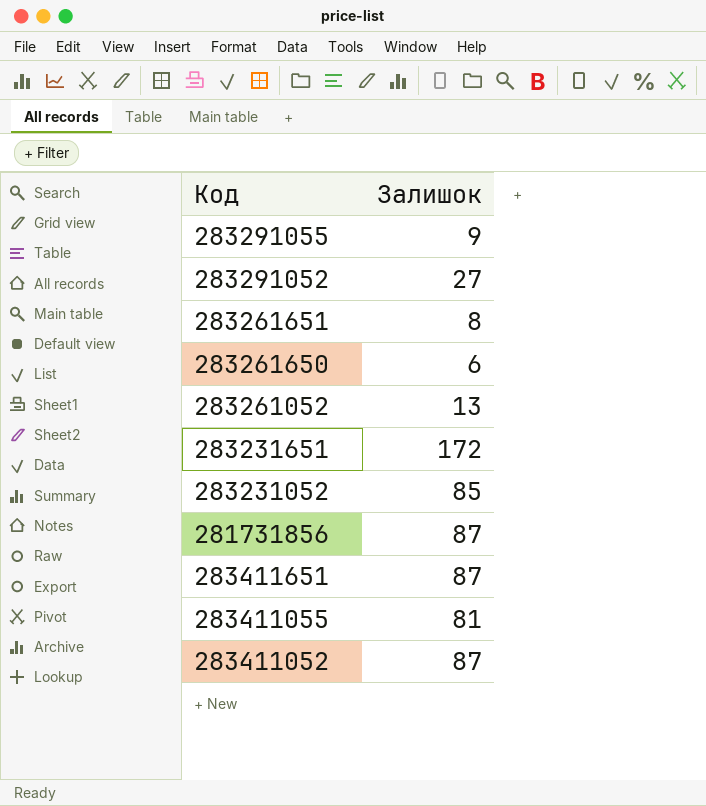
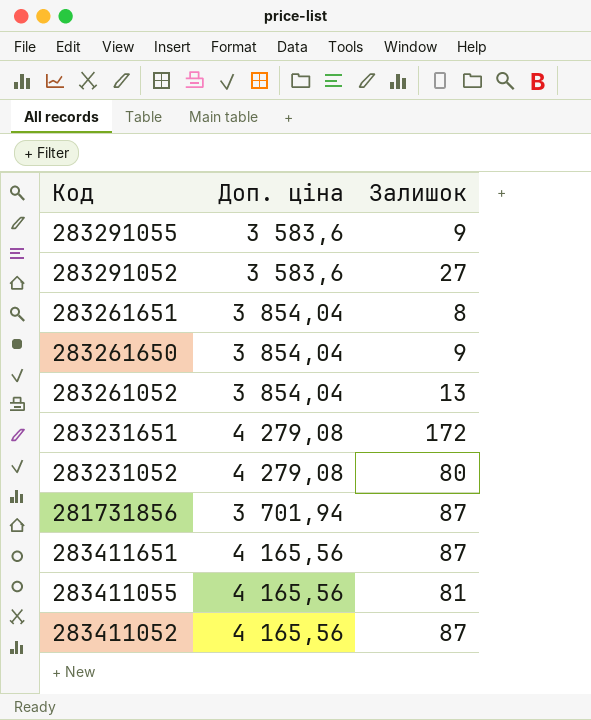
column Доп. ціна | position: none -> 2
283261650 | Залишок: 6 -> 9
283231052 | Залишок: 85 -> 80

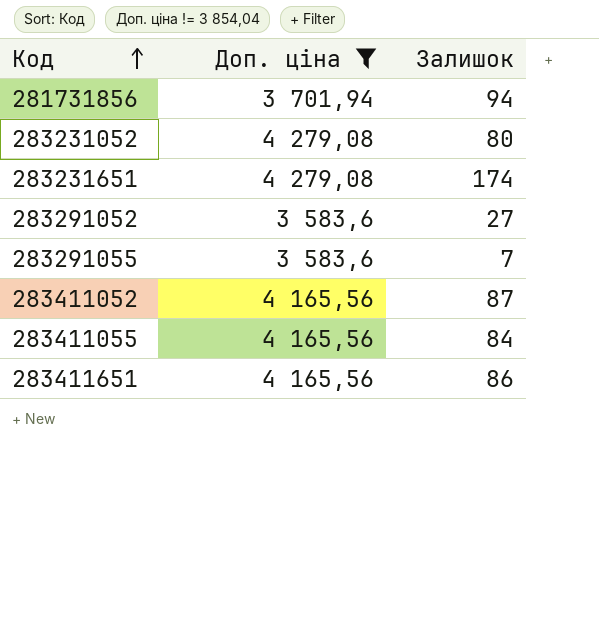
filter: none -> Доп. ціна != 3 854,04
row order: none -> Код ascending
281731856 | Залишок: 87 -> 94
283231651 | Залишок: 172 -> 174
283291055 | Залишок: 9 -> 7
283411055 | Залишок: 81 -> 84
283411651 | Залишок: 87 -> 86

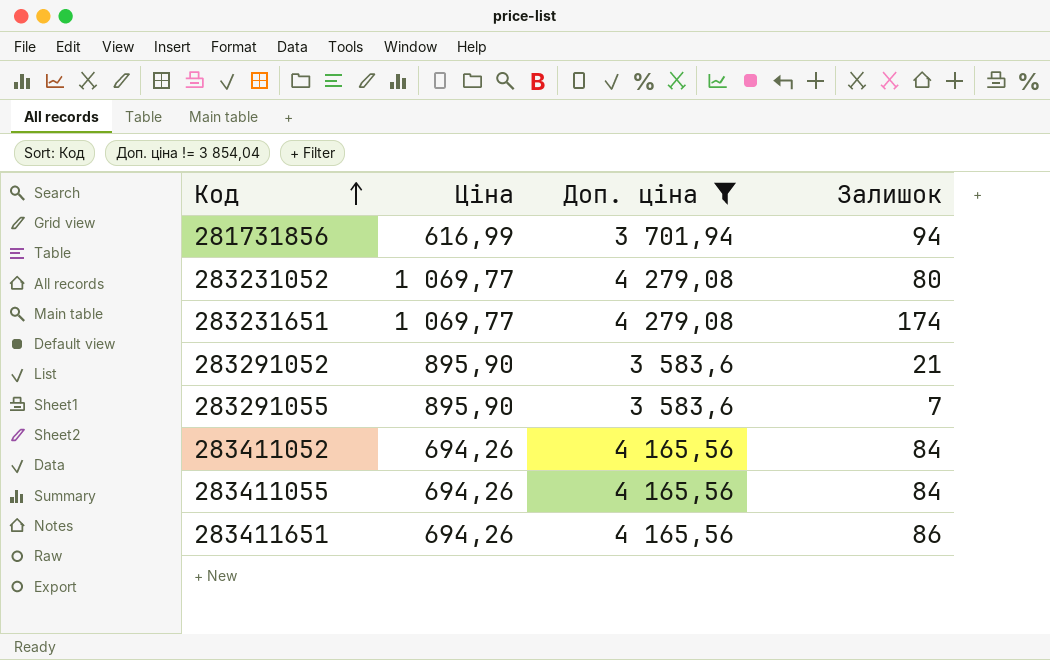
column Ціна | position: none -> 2
283291052 | Залишок: 27 -> 21
283411052 | Залишок: 87 -> 84

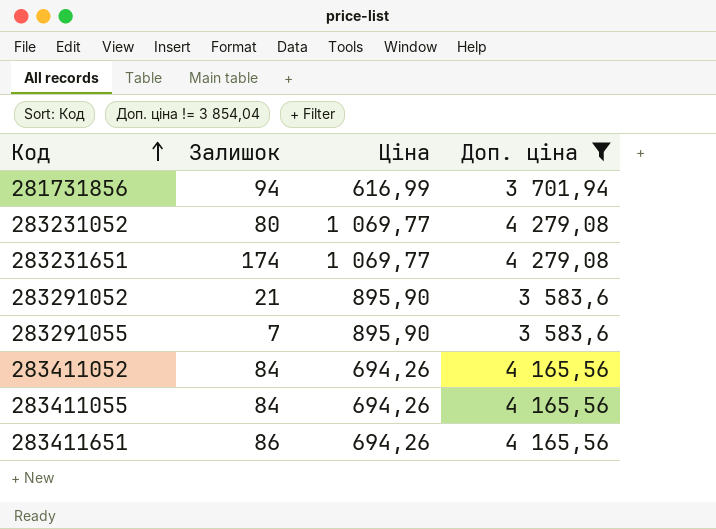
column Залишок | position: 4 -> 2

